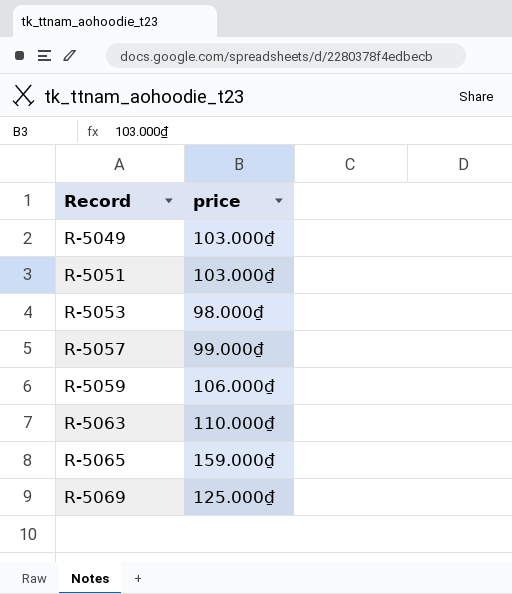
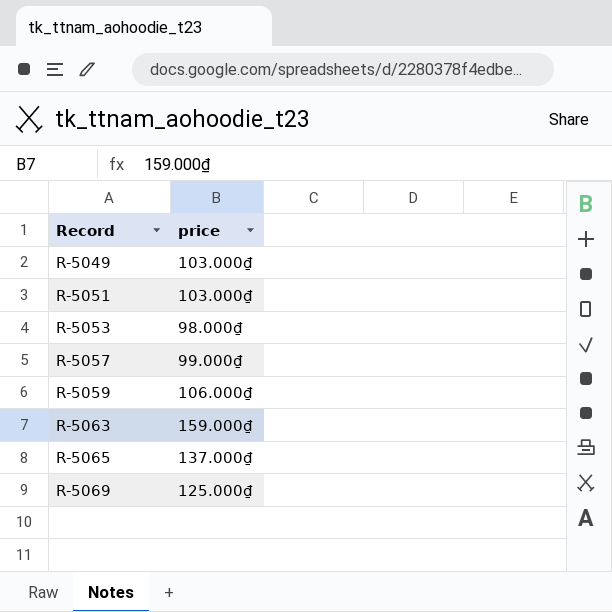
R-5063 | price: 110.000₫ -> 159.000₫
R-5065 | price: 159.000₫ -> 137.000₫

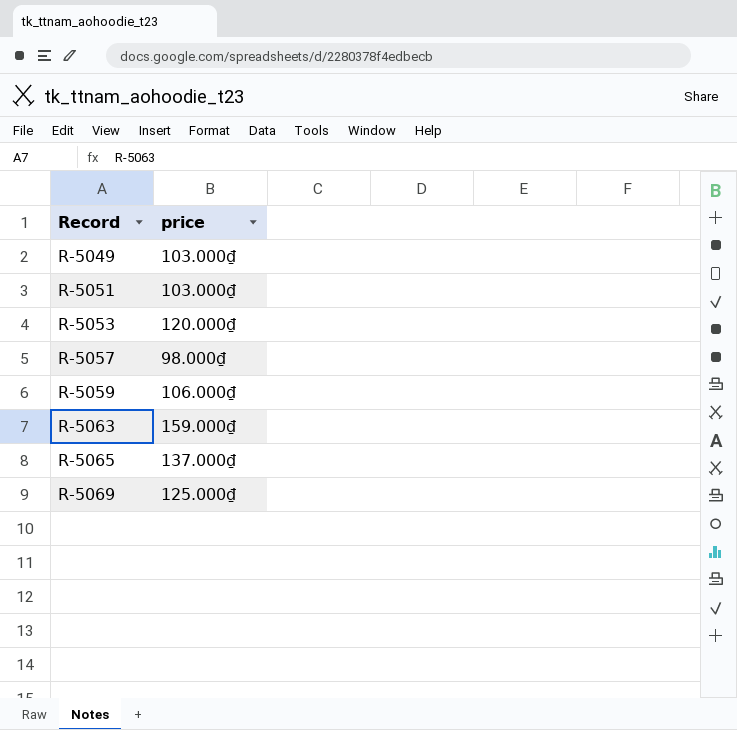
R-5053 | price: 98.000₫ -> 120.000₫
R-5057 | price: 99.000₫ -> 98.000₫

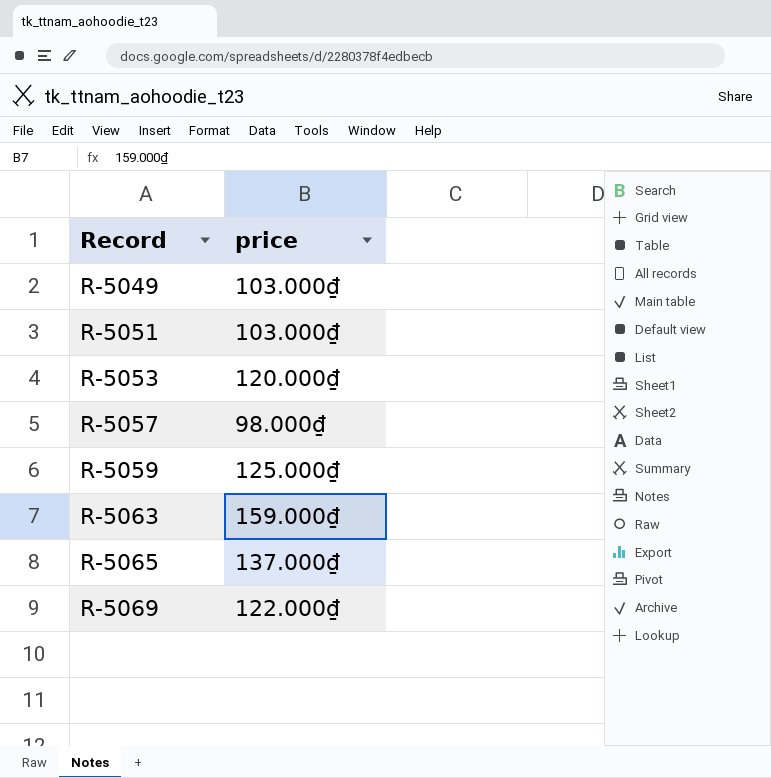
R-5059 | price: 106.000₫ -> 125.000₫
R-5069 | price: 125.000₫ -> 122.000₫

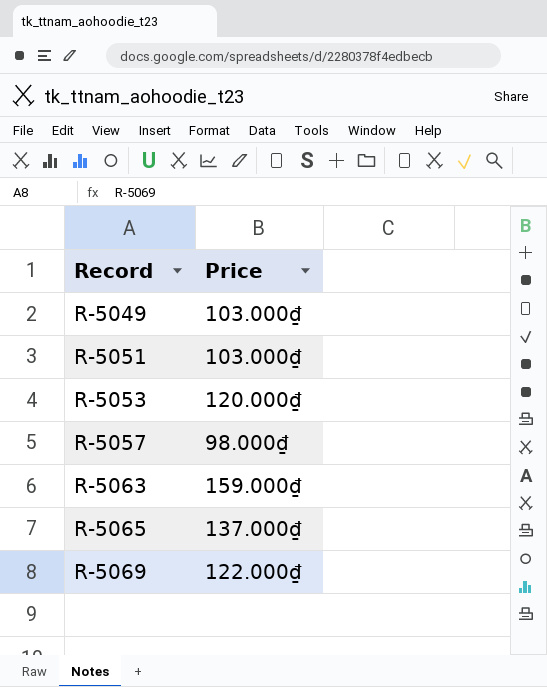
column name: price -> Price
row R-5059: 125.000₫ -> none

